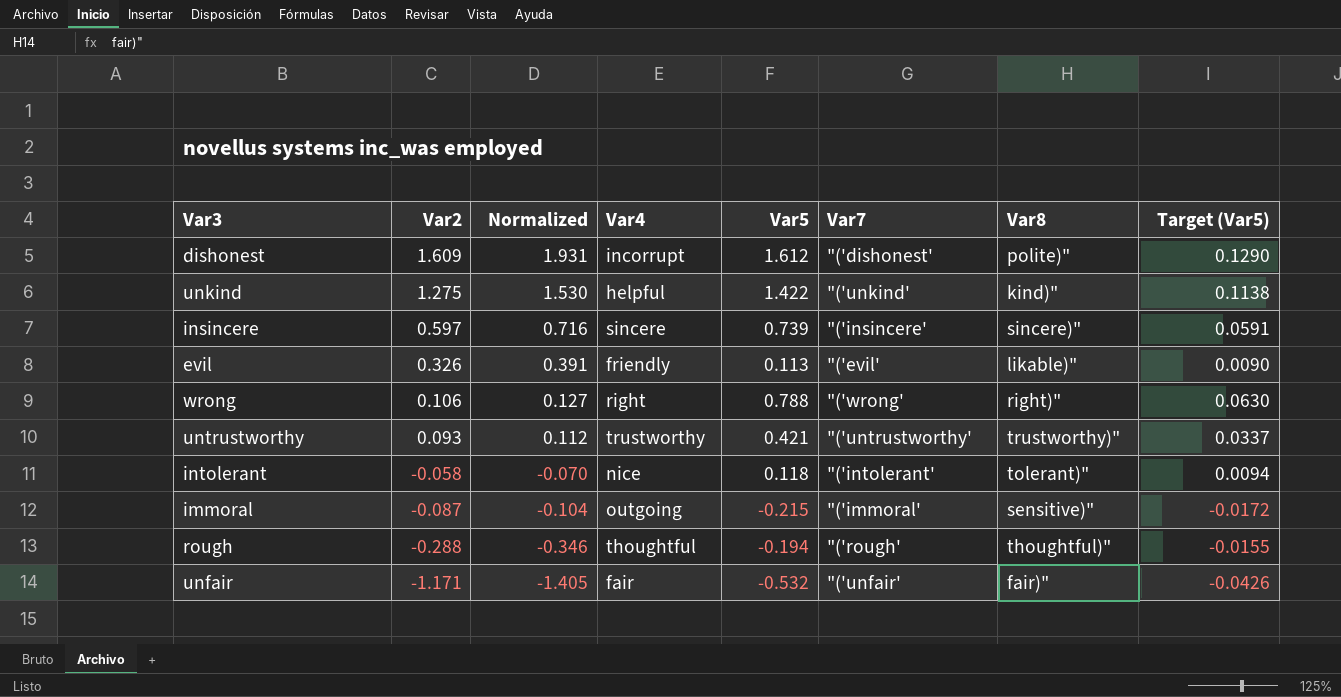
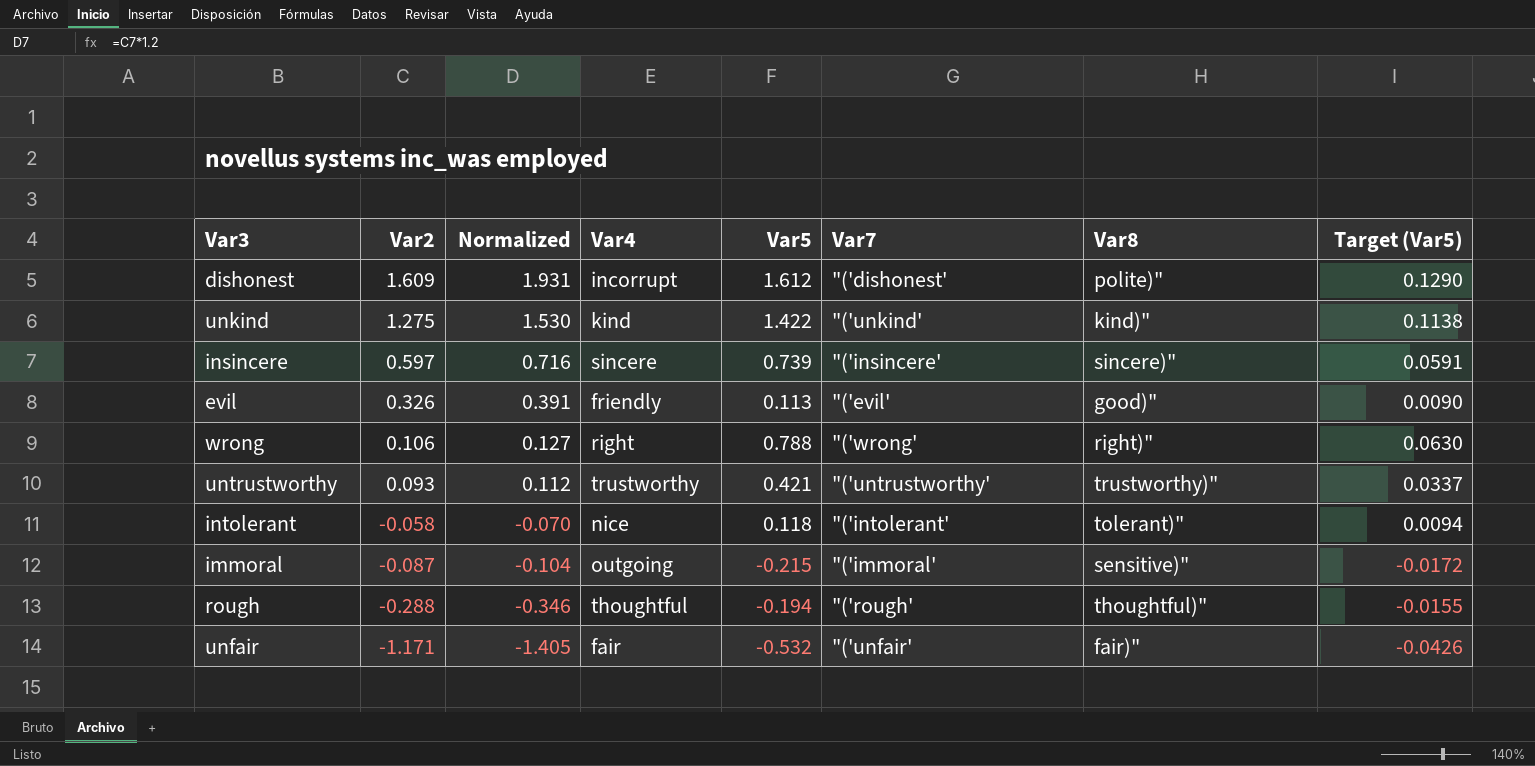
unkind | Var4: helpful -> kind
evil | Var8: likable)" -> good)"

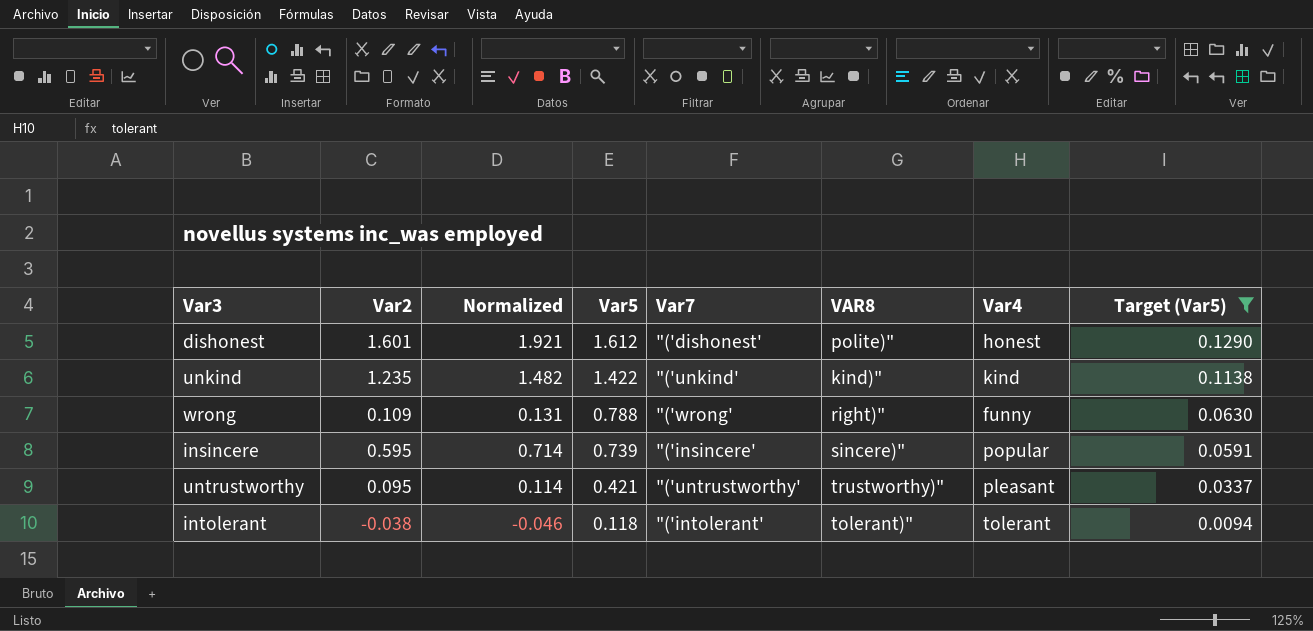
filter: none -> Target (Var5) >= 0.0094
row order: Var2 descending -> Var5 descending
column name: Var8 -> VAR8
column Var4 | position: 4 -> 7
dishonest | Var2: 1.609 -> 1.601
dishonest | Normalized: 1.931 -> 1.921
dishonest | Var4: incorrupt -> honest
unkind | Var2: 1.275 -> 1.235
unkind | Normalized: 1.530 -> 1.482
wrong | Var2: 0.106 -> 0.109
wrong | Normalized: 0.127 -> 0.131
wrong | Var4: right -> funny
insincere | Var2: 0.597 -> 0.595
insincere | Normalized: 0.716 -> 0.714
insincere | Var4: sincere -> popular
untrustworthy | Var2: 0.093 -> 0.095
untrustworthy | Normalized: 0.112 -> 0.114
untrustworthy | Var4: trustworthy -> pleasant
intolerant | Var2: -0.058 -> -0.038
intolerant | Normalized: -0.070 -> -0.046
intolerant | Var4: nice -> tolerant

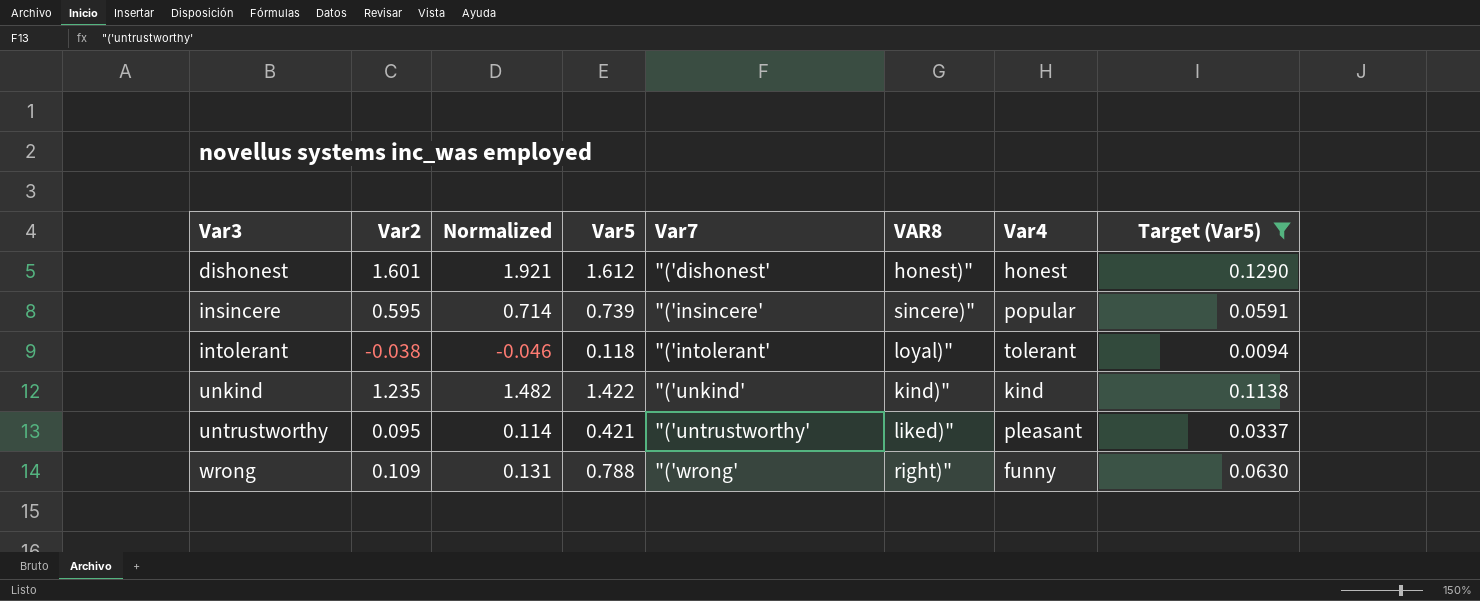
row order: Var5 descending -> Var3 ascending
dishonest | VAR8: polite)" -> honest)"
intolerant | VAR8: tolerant)" -> loyal)"
untrustworthy | VAR8: trustworthy)" -> liked)"

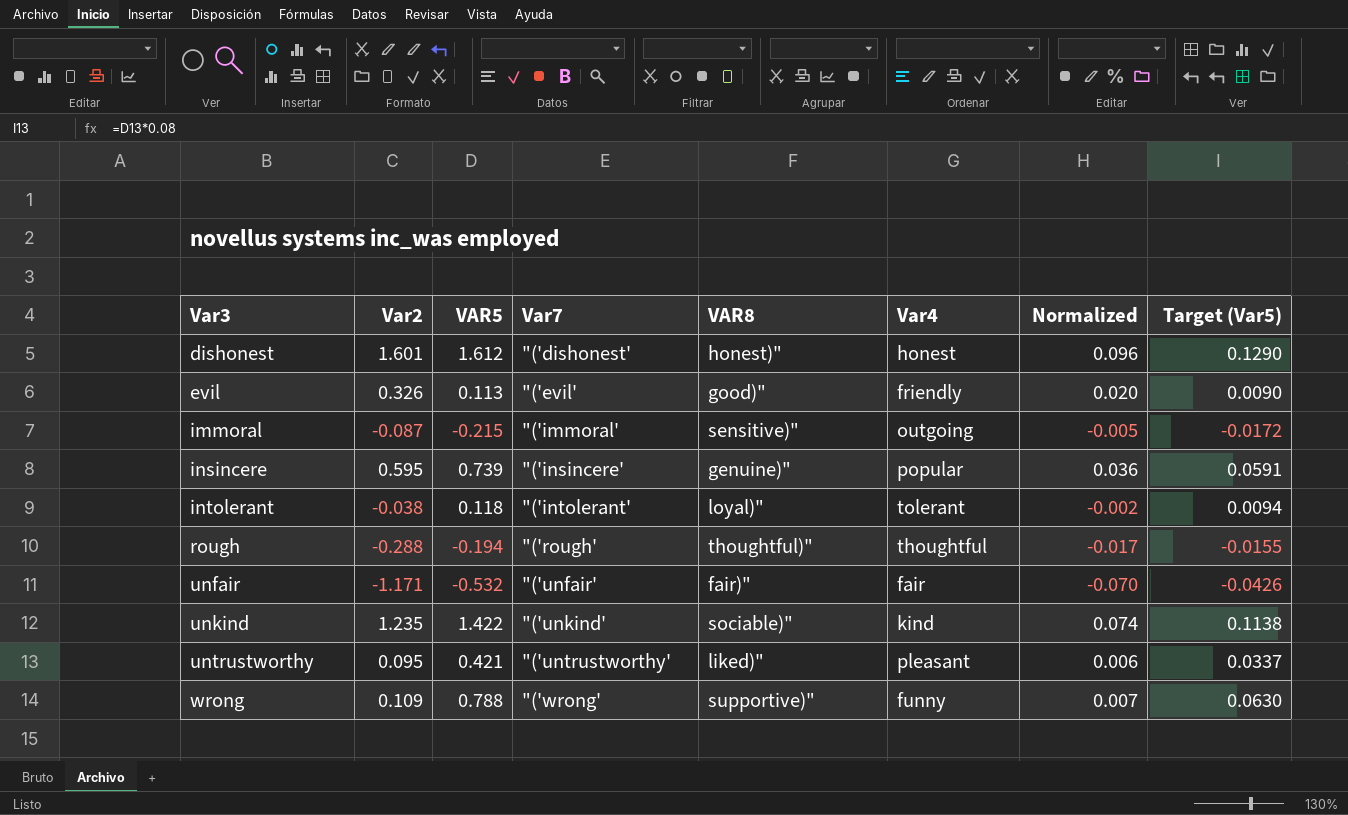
filter: Target (Var5) >= 0.0094 -> none
column name: Var5 -> VAR5
column Normalized | formula: [Var2] * 1.2 -> [Var2] * 0.06
column Normalized | position: 3 -> 7
insincere | VAR8: sincere)" -> genuine)"
unkind | VAR8: kind)" -> sociable)"
wrong | VAR8: right)" -> supportive)"

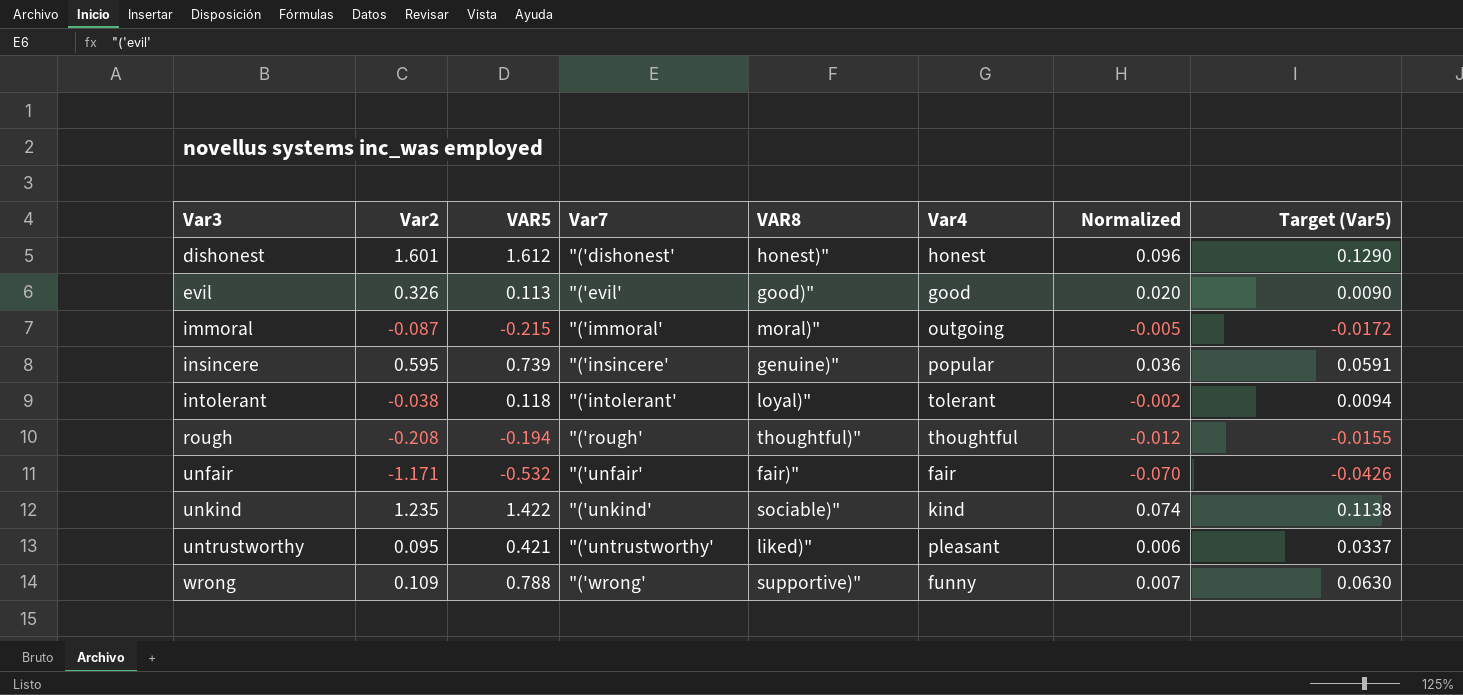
evil | Var4: friendly -> good
immoral | VAR8: sensitive)" -> moral)"
rough | Var2: -0.288 -> -0.208
rough | Normalized: -0.017 -> -0.012

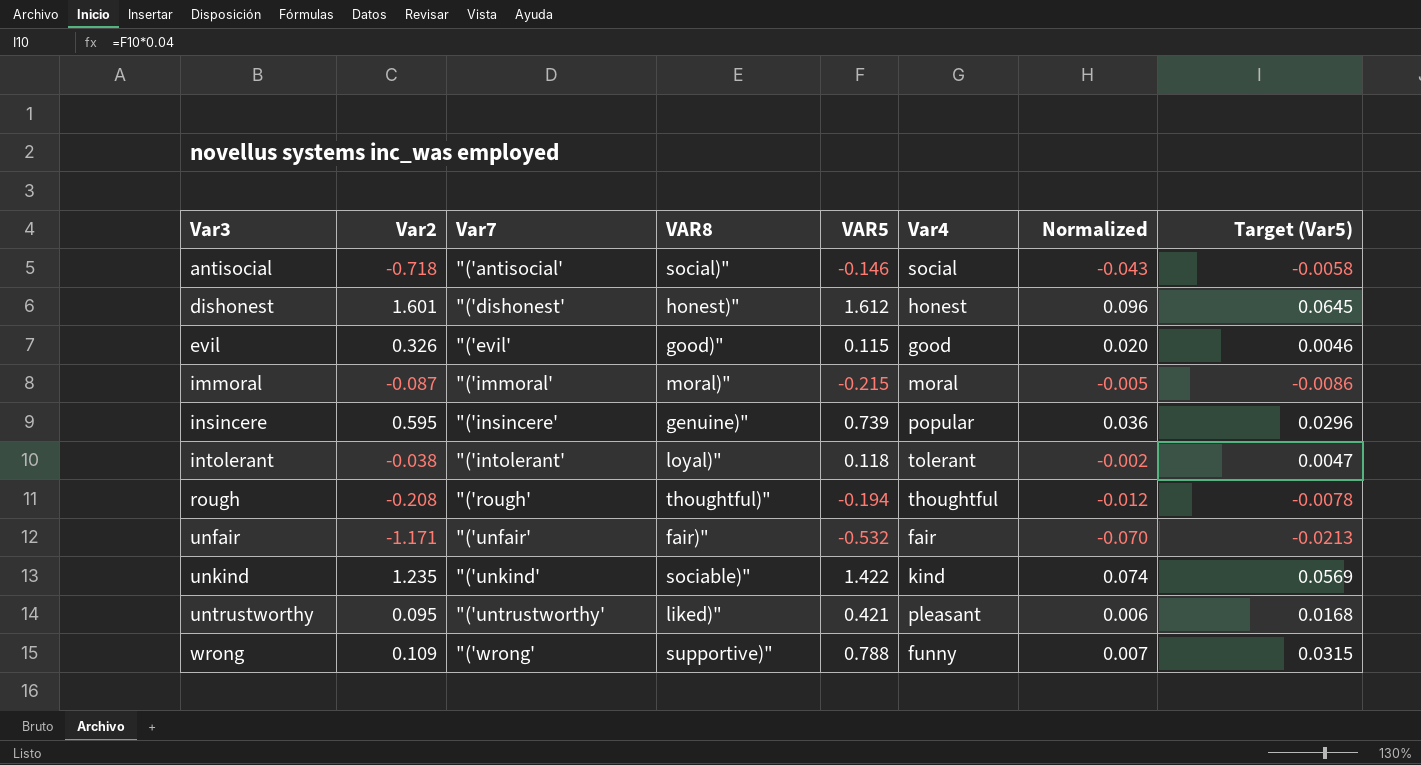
column VAR5 | position: 3 -> 5
column Target (Var5) | formula: [VAR5] * 0.08 -> [VAR5] * 0.04
row antisocial: none -> -0.718 | "('antisocial' | social)" | -0.146 | social | -0.043 | -0.0058
evil | VAR5: 0.113 -> 0.115
immoral | Var4: outgoing -> moral

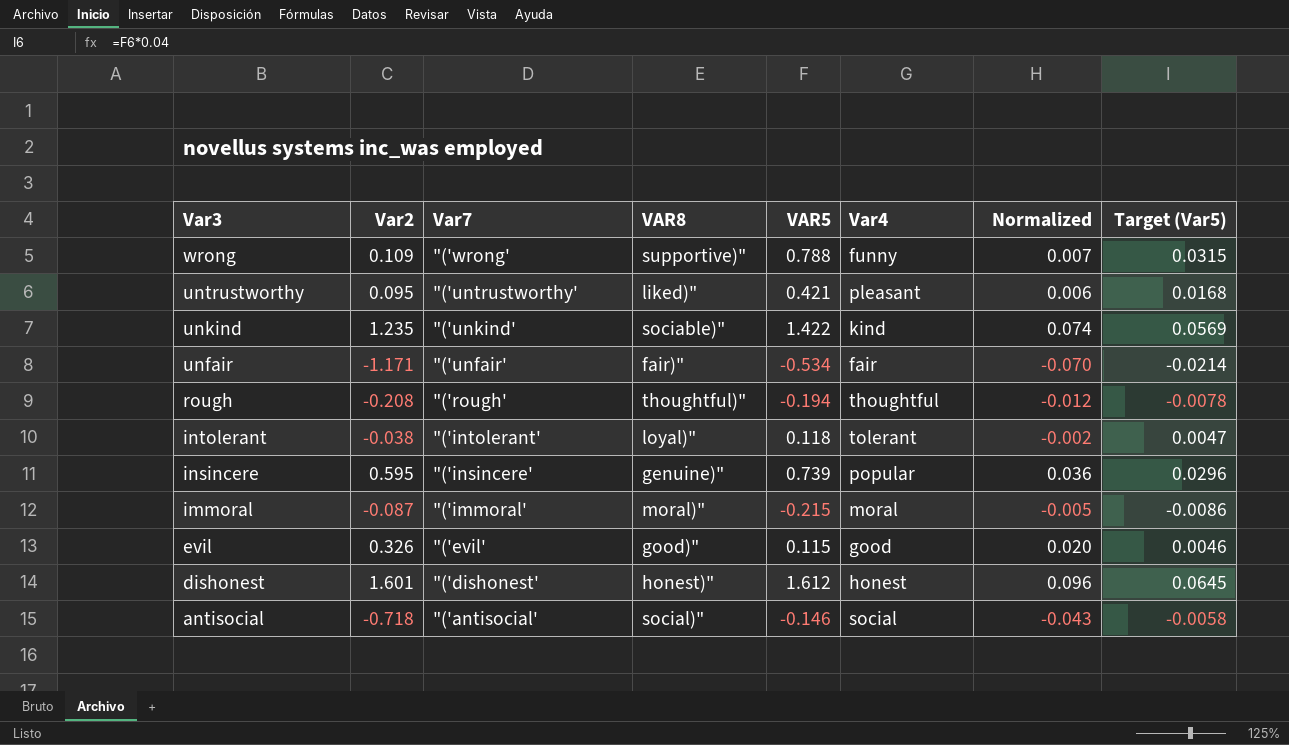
row order: Var3 ascending -> Var3 descending
unfair | VAR5: -0.532 -> -0.534
unfair | Target (Var5): -0.0213 -> -0.0214

